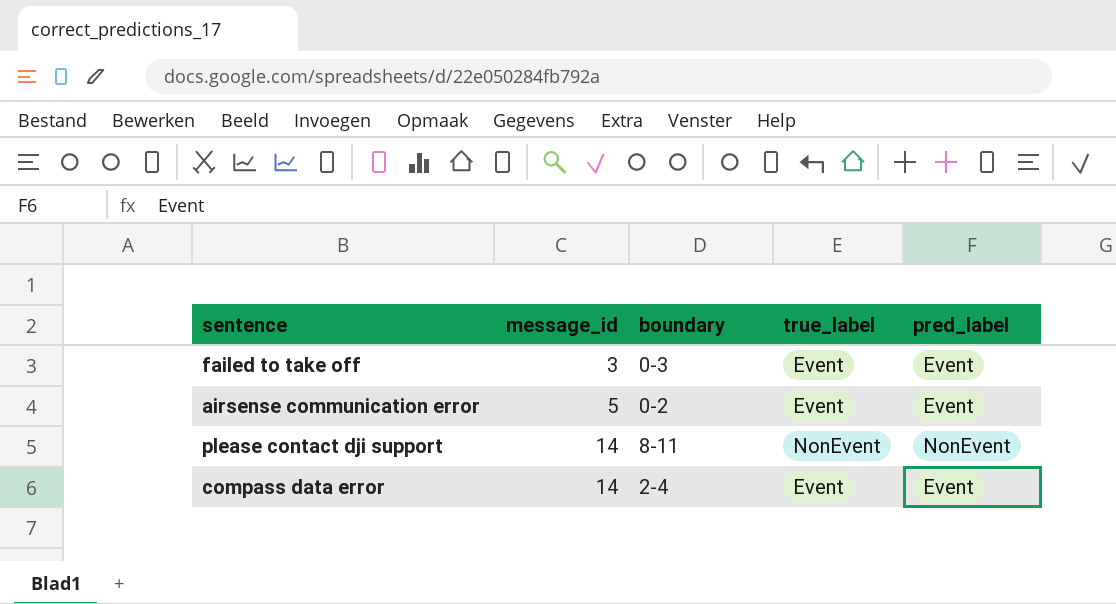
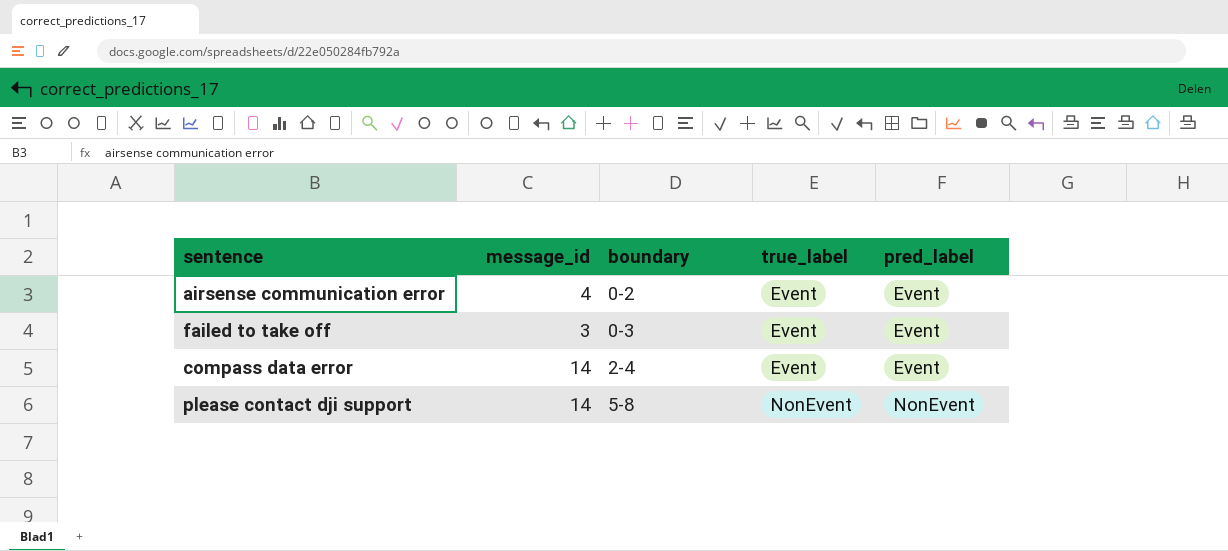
row order: message_id ascending -> boundary ascending
airsense communication error | message_id: 5 -> 4
please contact dji support | boundary: 8-11 -> 5-8

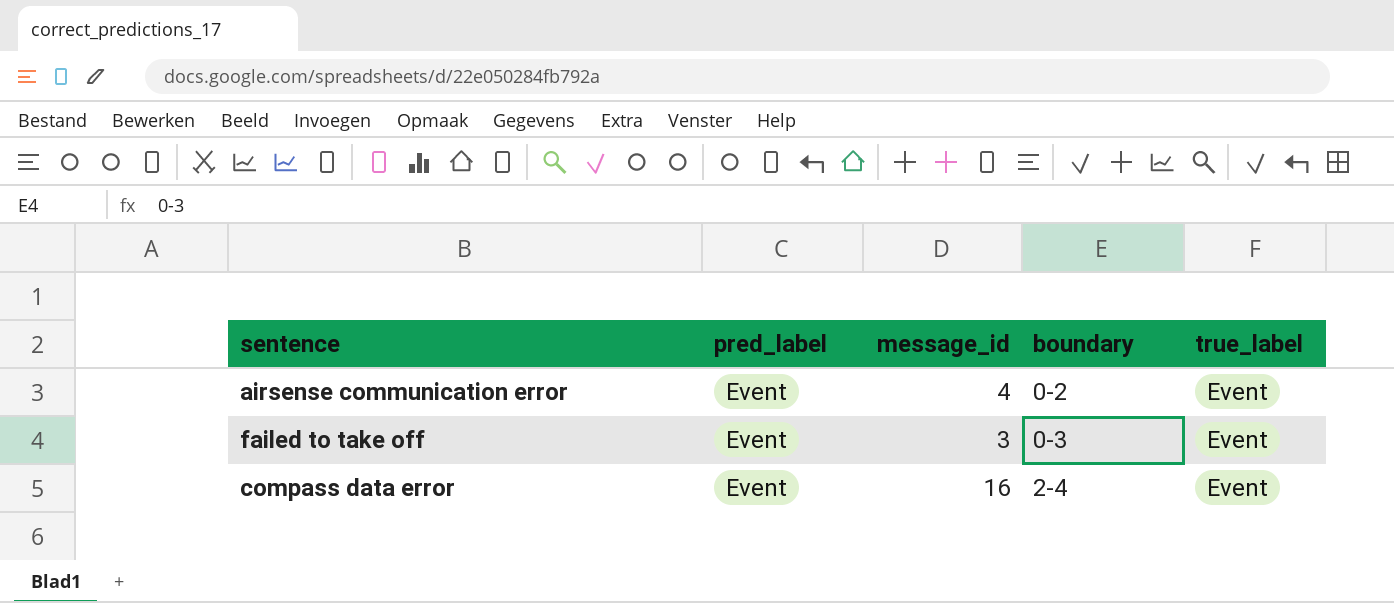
column pred_label | position: 5 -> 2
row please contact dji support: 14 | 5-8 | NonEvent | NonEvent -> none
compass data error | message_id: 14 -> 16

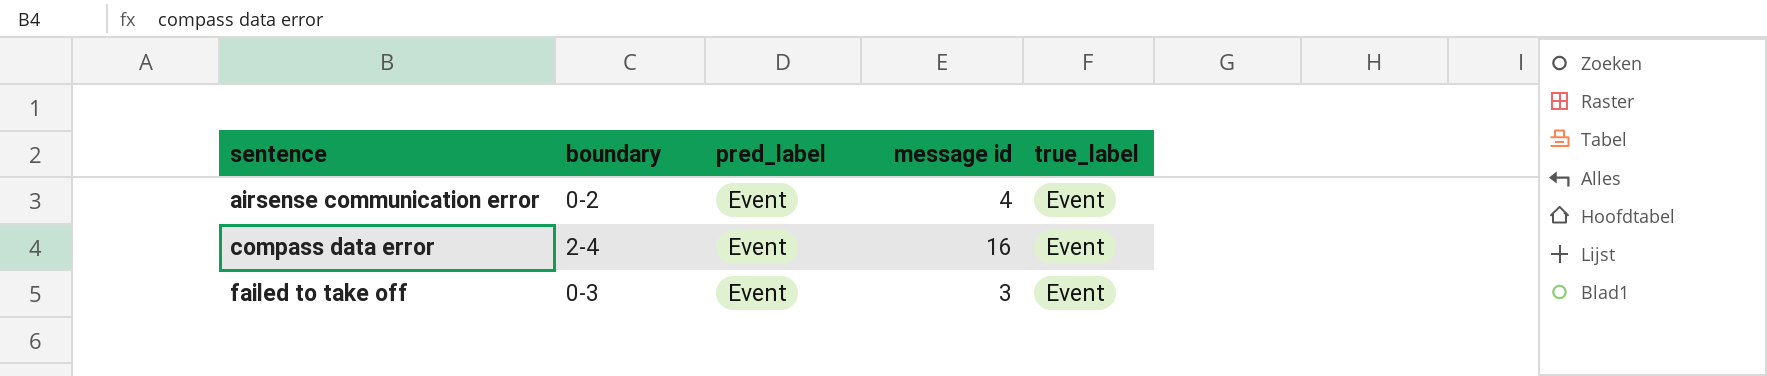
row order: boundary ascending -> sentence ascending
column boundary | position: 4 -> 2
column name: message_id -> message id

